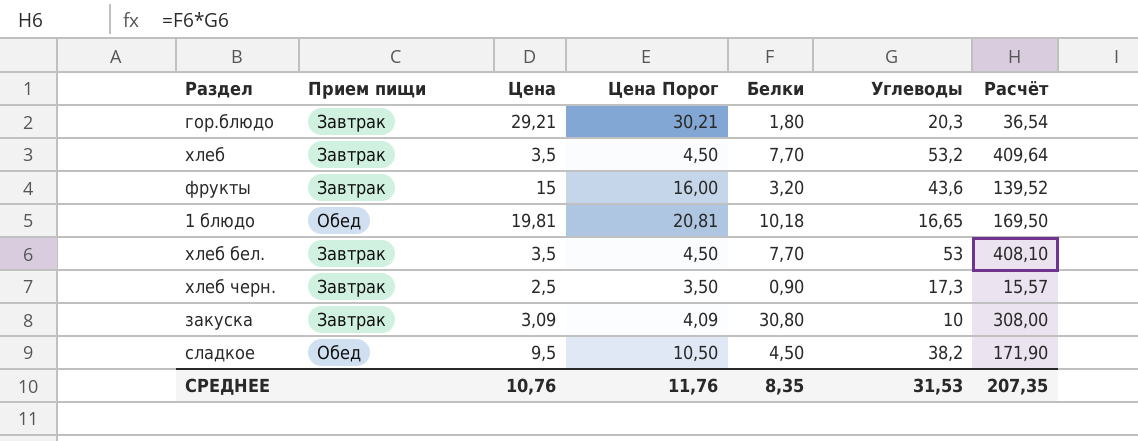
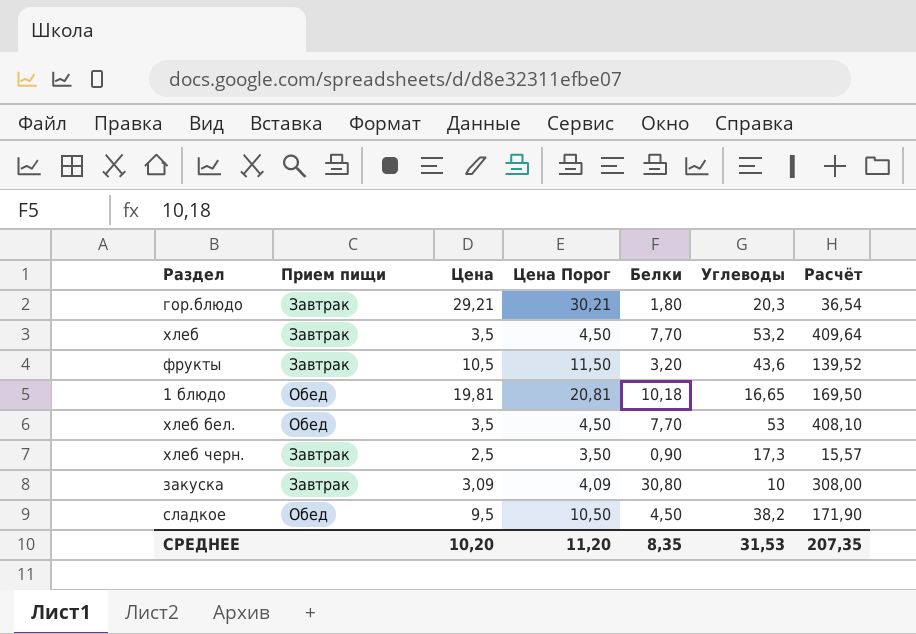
фрукты | Цена: 15 -> 10,5
фрукты | Цена Порог: 16,00 -> 11,50
хлеб бел. | Прием пищи: Завтрак -> Обед
СРЕДНЕЕ | Цена: 10,76 -> 10,20
СРЕДНЕЕ | Цена Порог: 11,76 -> 11,20

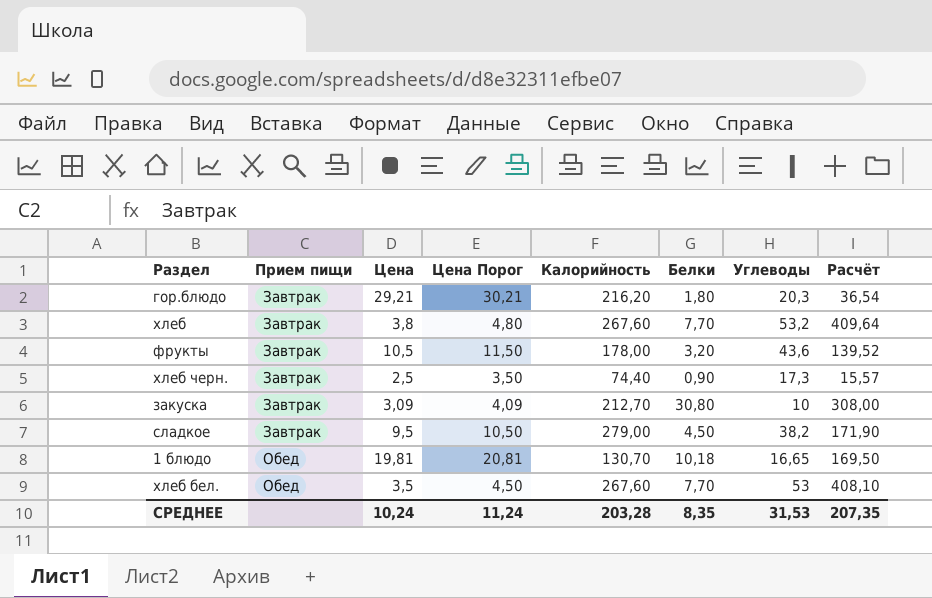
row order: none -> Прием пищи ascending
column Калорийность | position: none -> 5
хлеб | Цена: 3,5 -> 3,8
хлеб | Цена Порог: 4,50 -> 4,80
сладкое | Прием пищи: Обед -> Завтрак
СРЕДНЕЕ | Цена: 10,20 -> 10,24
СРЕДНЕЕ | Цена Порог: 11,20 -> 11,24

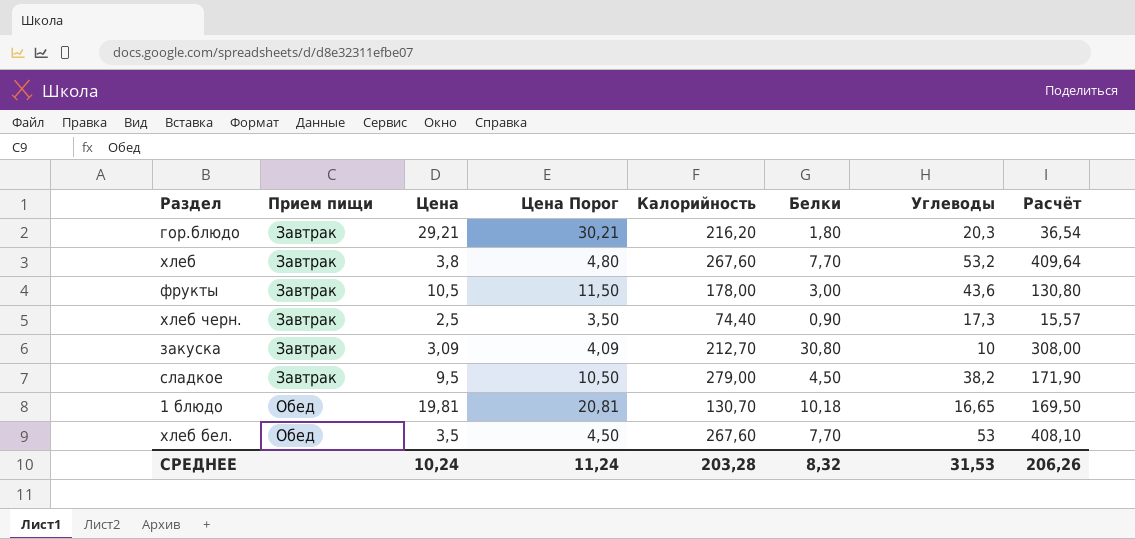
фрукты | Белки: 3,20 -> 3,00
фрукты | Расчёт: 139,52 -> 130,80
СРЕДНЕЕ | Белки: 8,35 -> 8,32
СРЕДНЕЕ | Расчёт: 207,35 -> 206,26

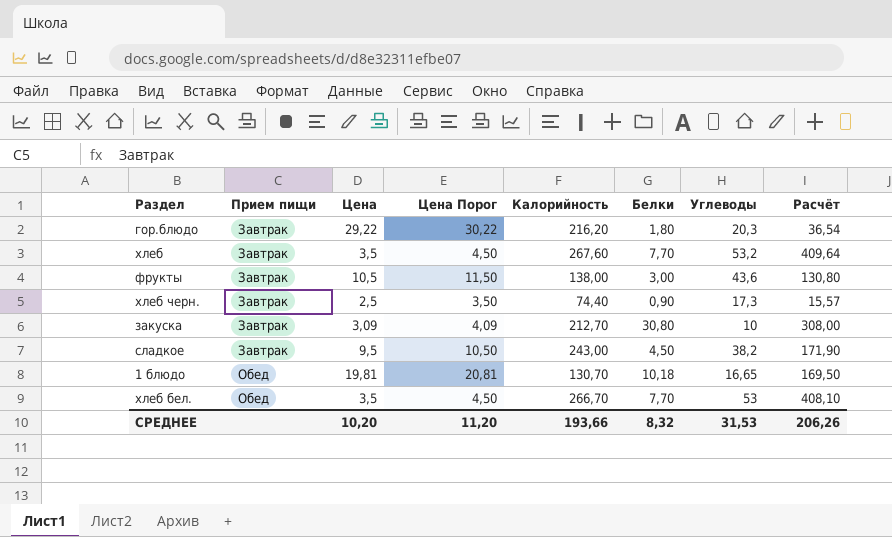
гор.блюдо | Цена: 29,21 -> 29,22
гор.блюдо | Цена Порог: 30,21 -> 30,22
хлеб | Цена: 3,8 -> 3,5
хлеб | Цена Порог: 4,80 -> 4,50
фрукты | Калорийность: 178,00 -> 138,00
сладкое | Калорийность: 279,00 -> 243,00
хлеб бел. | Калорийность: 267,60 -> 266,70
СРЕДНЕЕ | Цена: 10,24 -> 10,20
СРЕДНЕЕ | Цена Порог: 11,24 -> 11,20
СРЕДНЕЕ | Калорийность: 203,28 -> 193,66

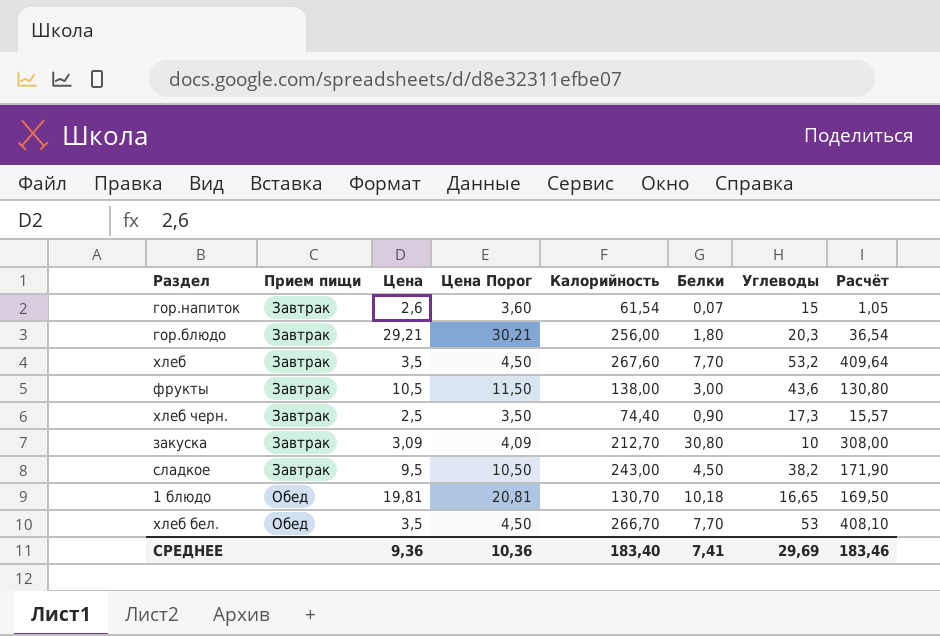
row гор.напиток: none -> Завтрак | 2,6 | 3,60 | 61,54 | 0,07 | 15 | 1,05
гор.блюдо | Цена: 29,22 -> 29,21
гор.блюдо | Цена Порог: 30,22 -> 30,21
гор.блюдо | Калорийность: 216,20 -> 256,00
СРЕДНЕЕ | Цена: 10,20 -> 9,36
СРЕДНЕЕ | Цена Порог: 11,20 -> 10,36
СРЕДНЕЕ | Калорийность: 193,66 -> 183,40
СРЕДНЕЕ | Белки: 8,32 -> 7,41
СРЕДНЕЕ | Углеводы: 31,53 -> 29,69
СРЕДНЕЕ | Расчёт: 206,26 -> 183,46

